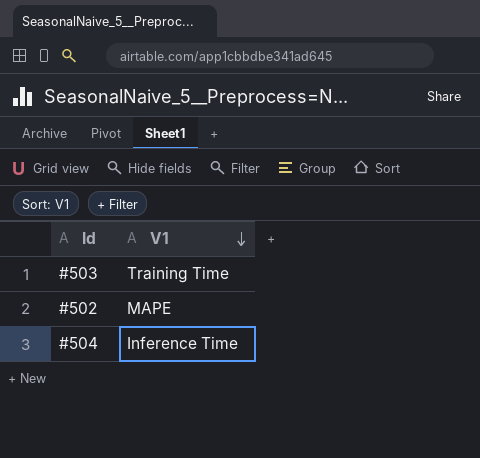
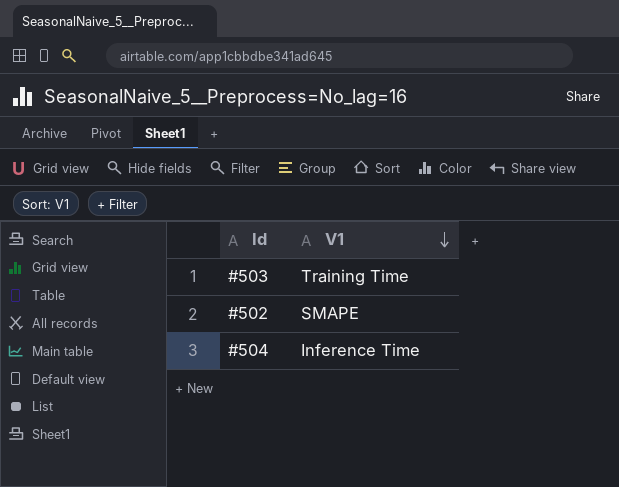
#502 | V1: MAPE -> SMAPE

